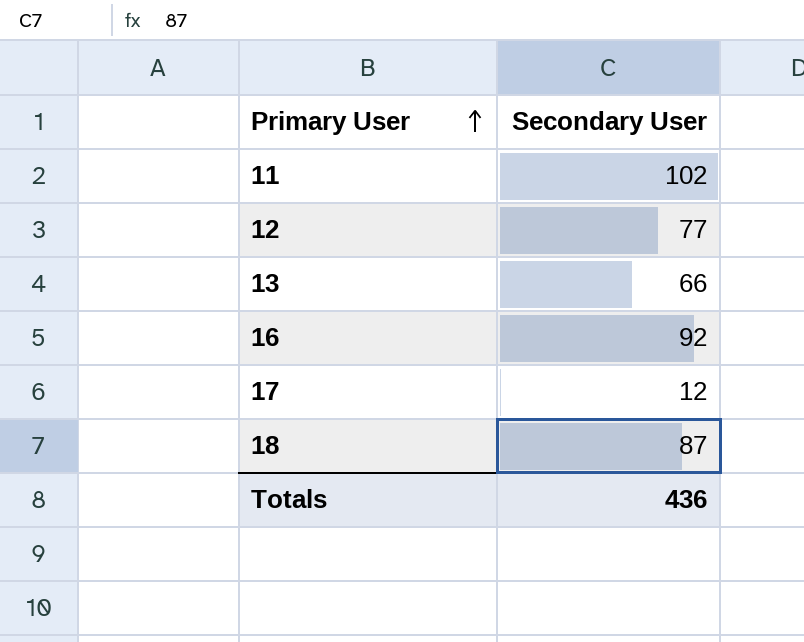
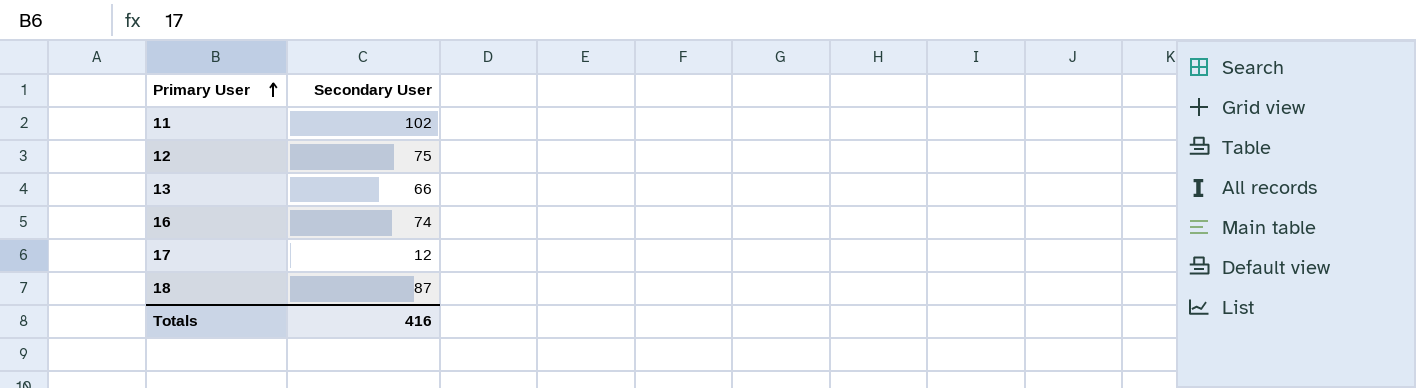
12 | Secondary User: 77 -> 75
16 | Secondary User: 92 -> 74
Totals | Secondary User: 436 -> 416

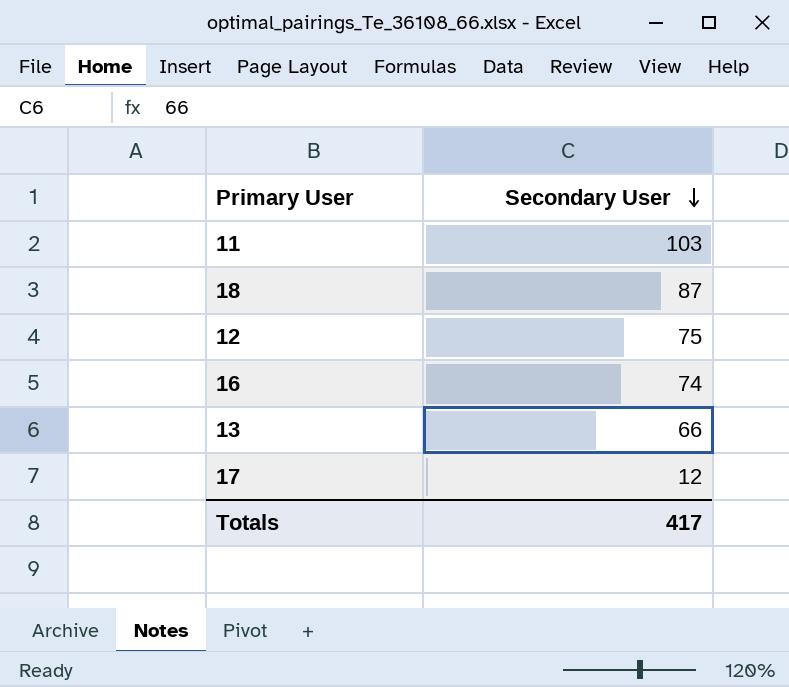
row order: Primary User ascending -> Secondary User descending
11 | Secondary User: 102 -> 103
Totals | Secondary User: 416 -> 417

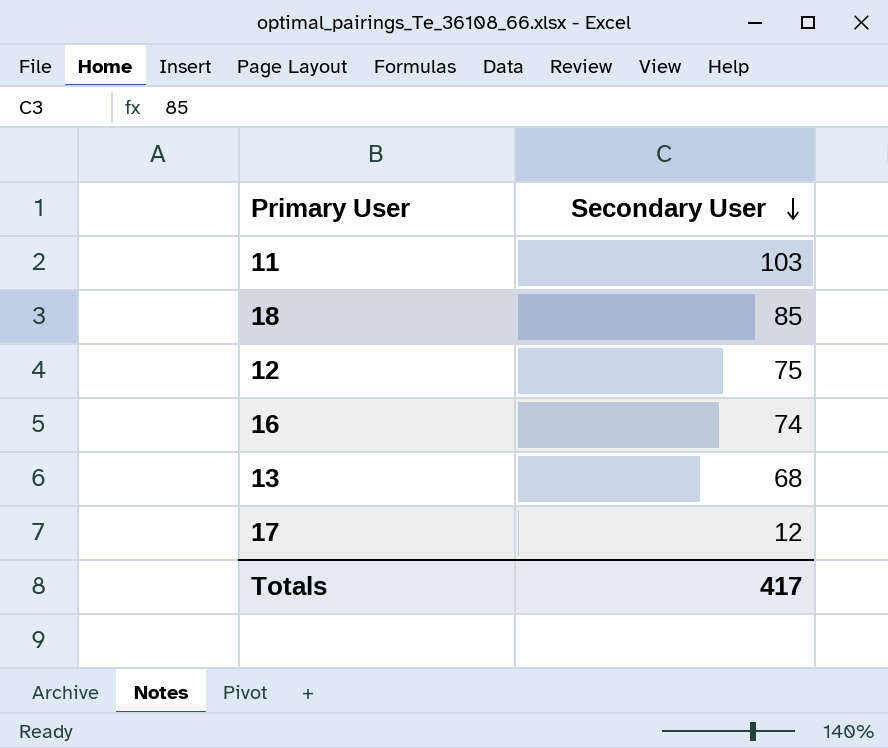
18 | Secondary User: 87 -> 85
13 | Secondary User: 66 -> 68

